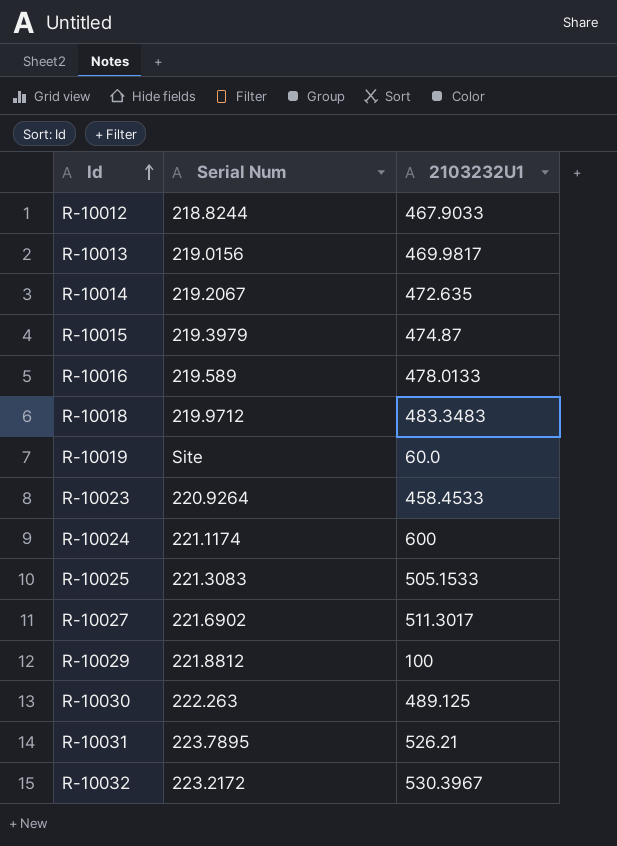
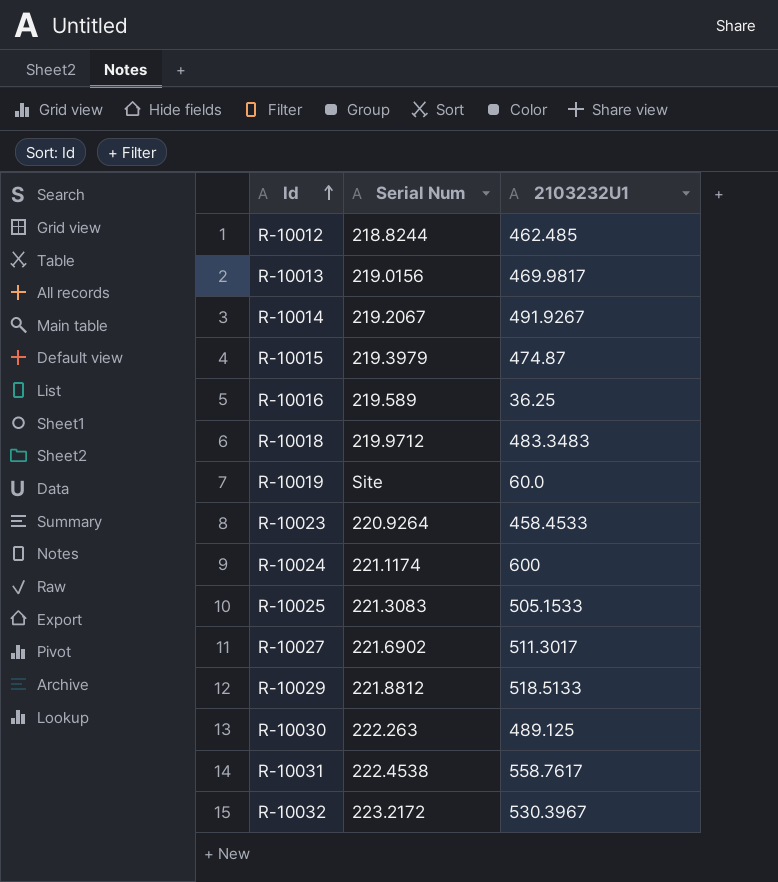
R-10012 | 2103232U1: 467.9033 -> 462.485
R-10014 | 2103232U1: 472.635 -> 491.9267
R-10016 | 2103232U1: 478.0133 -> 36.25
R-10029 | 2103232U1: 100 -> 518.5133
R-10031 | Serial Num: 223.7895 -> 222.4538
R-10031 | 2103232U1: 526.21 -> 558.7617

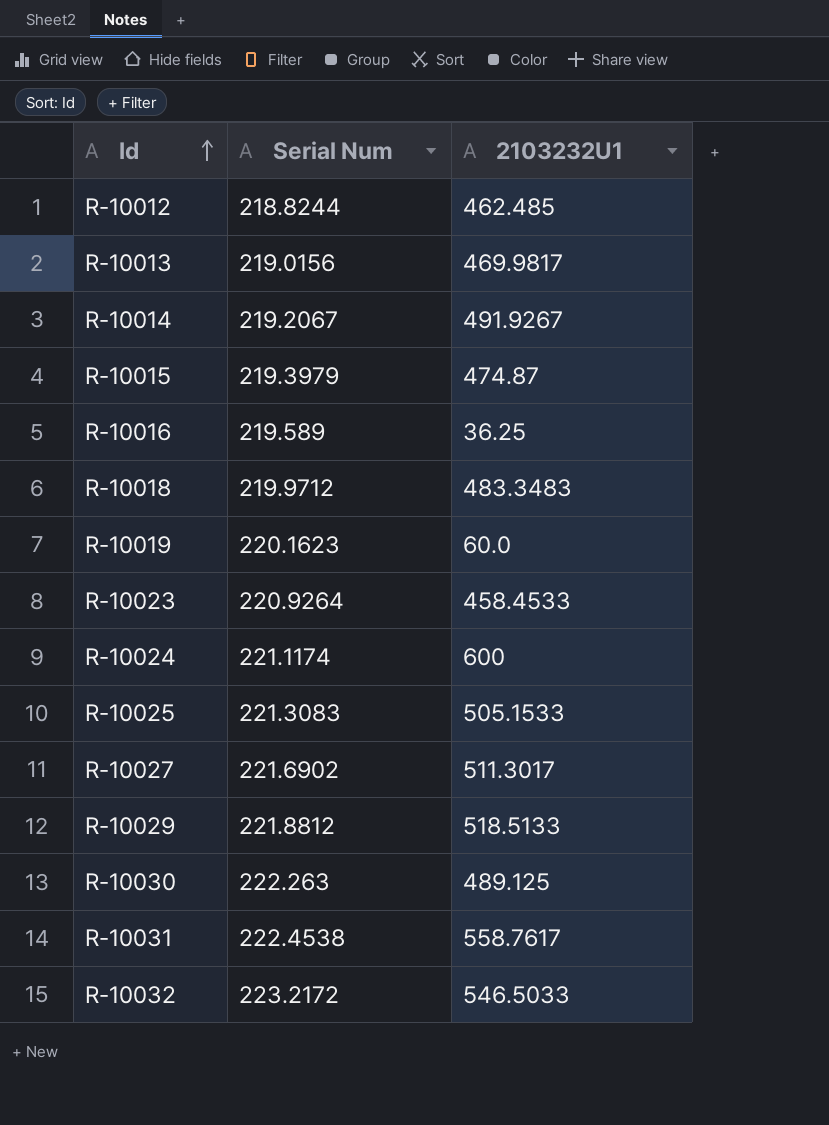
R-10019 | Serial Num: Site -> 220.1623
R-10032 | 2103232U1: 530.3967 -> 546.5033

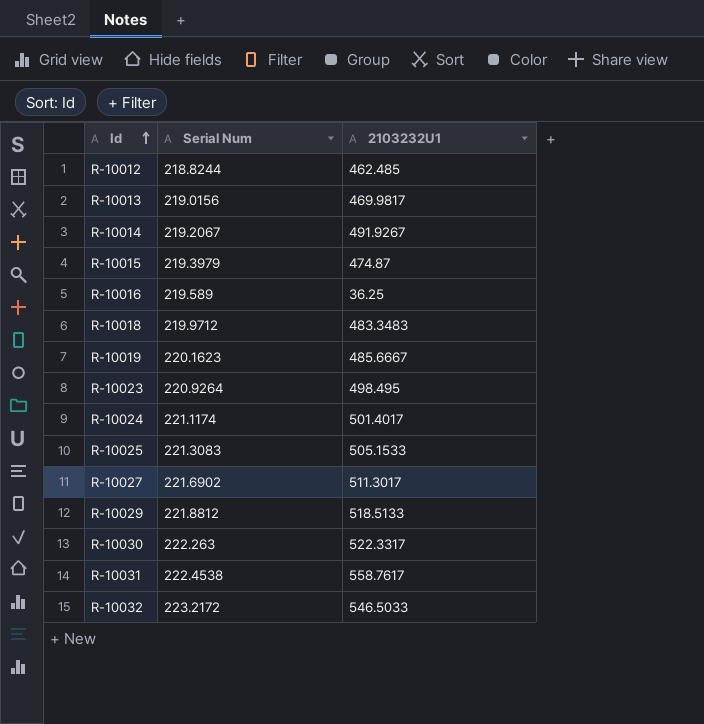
R-10019 | 2103232U1: 60.0 -> 485.6667
R-10023 | 2103232U1: 458.4533 -> 498.495
R-10024 | 2103232U1: 600 -> 501.4017
R-10030 | 2103232U1: 489.125 -> 522.3317

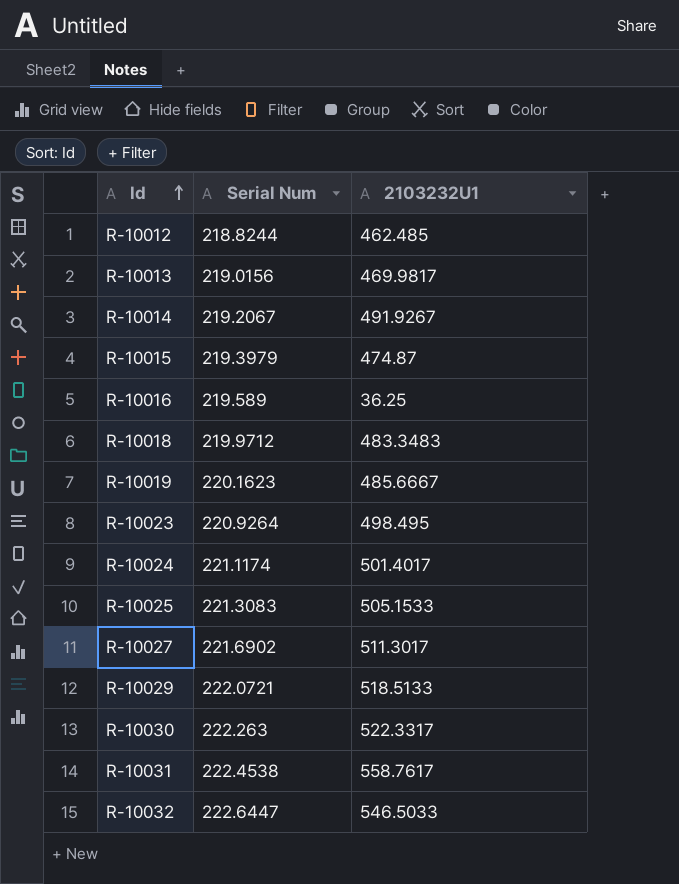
R-10029 | Serial Num: 221.8812 -> 222.0721
R-10032 | Serial Num: 223.2172 -> 222.6447

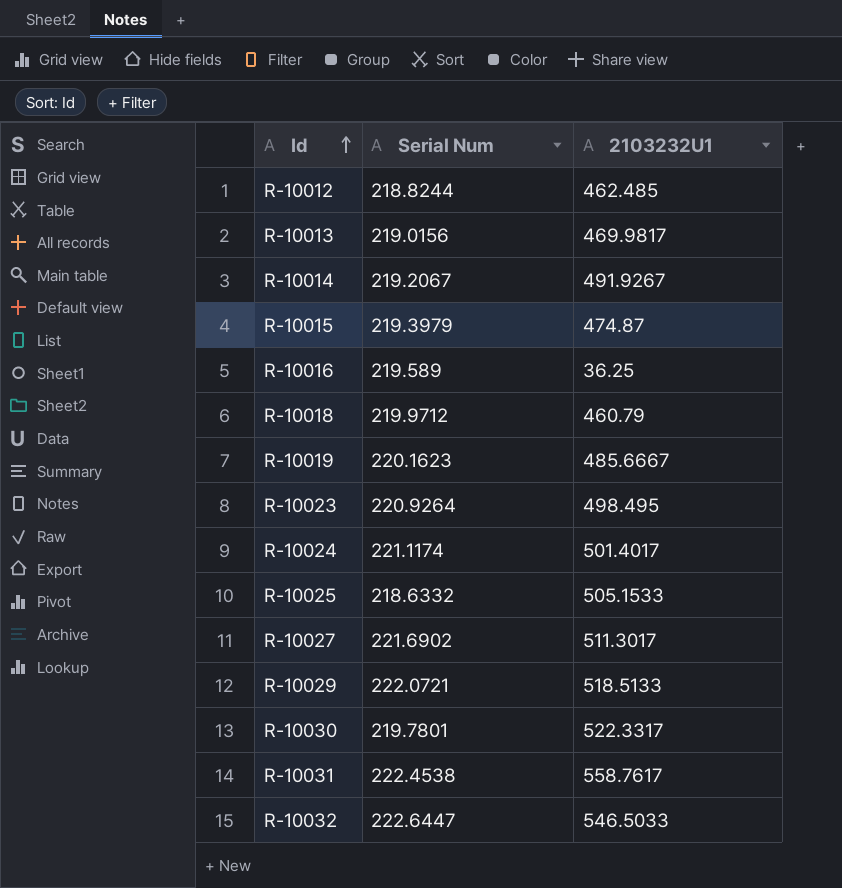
R-10018 | 2103232U1: 483.3483 -> 460.79
R-10025 | Serial Num: 221.3083 -> 218.6332
R-10030 | Serial Num: 222.263 -> 219.7801

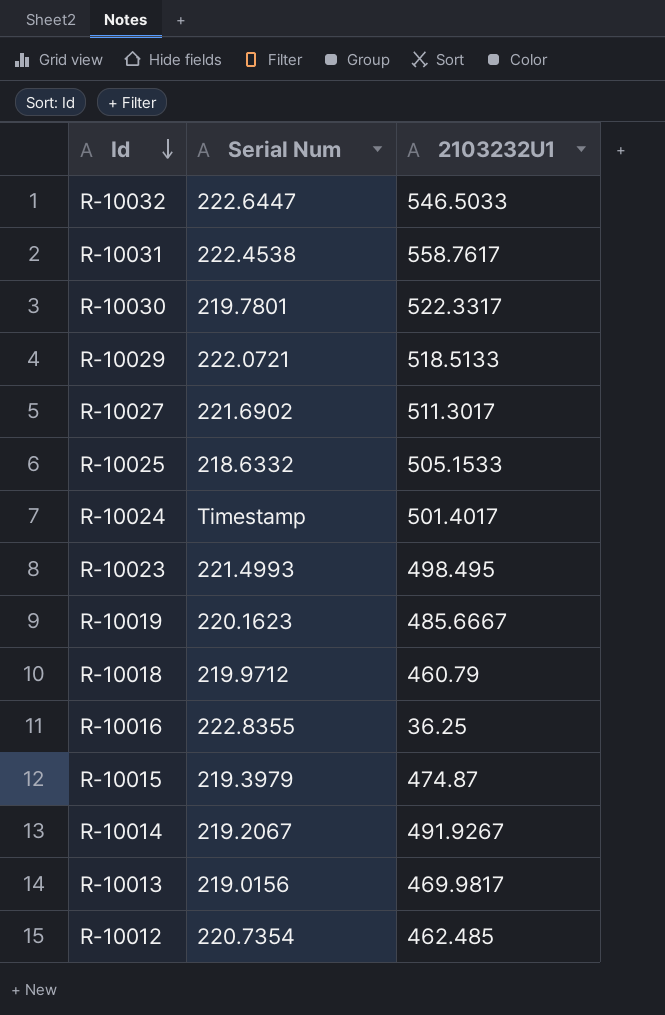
row order: Id ascending -> Id descending
R-10024 | Serial Num: 221.1174 -> Timestamp
R-10023 | Serial Num: 220.9264 -> 221.4993
R-10016 | Serial Num: 219.589 -> 222.8355
R-10012 | Serial Num: 218.8244 -> 220.7354

